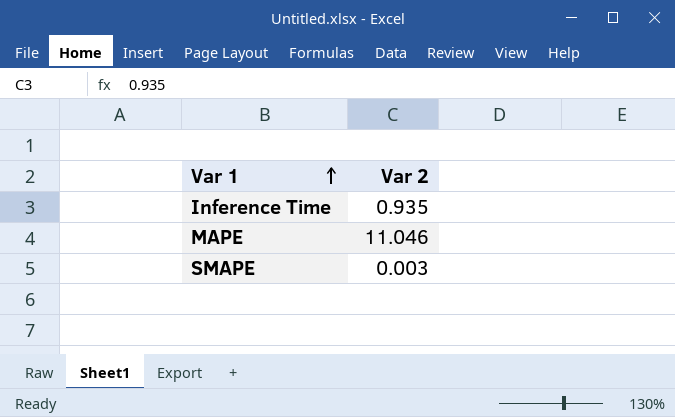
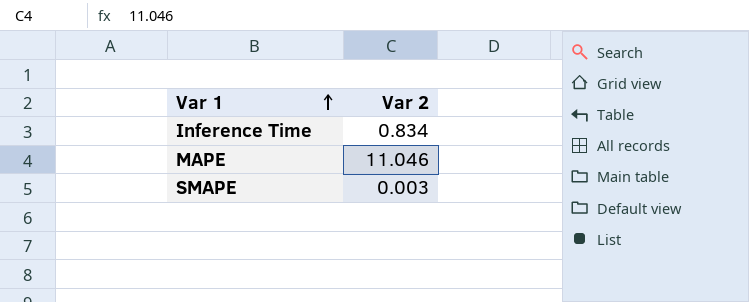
Inference Time | Var 2: 0.935 -> 0.834

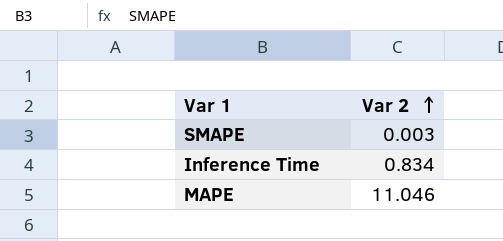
row order: Var 1 ascending -> Var 2 ascending

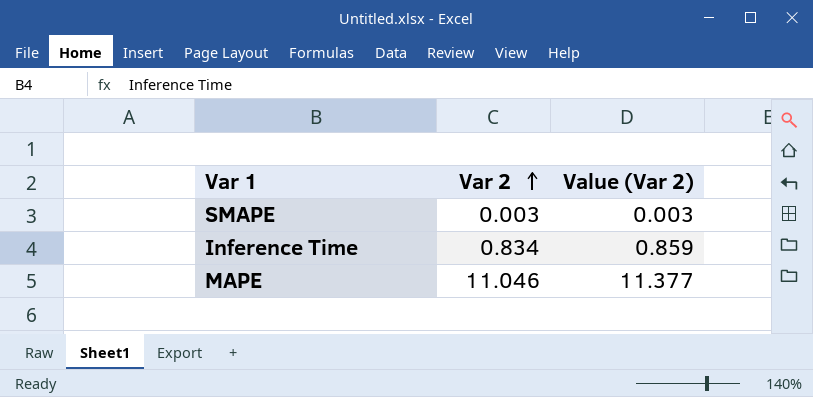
column Value (Var 2) | formula: none -> [Var 2] * 1.03

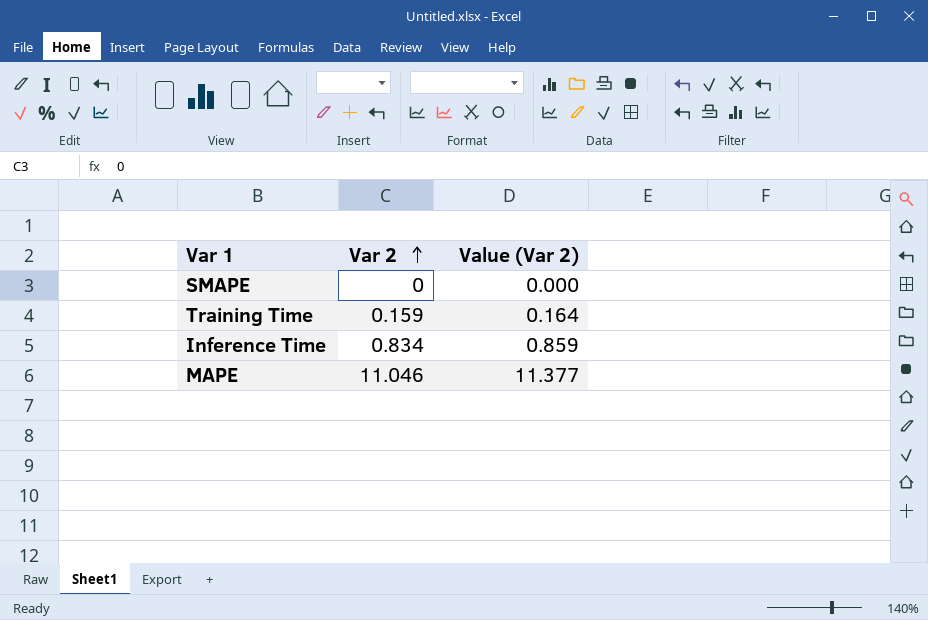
SMAPE | Var 2: 0.003 -> 0
SMAPE | Value (Var 2): 0.003 -> 0.000
row Training Time: none -> 0.159 | 0.164

